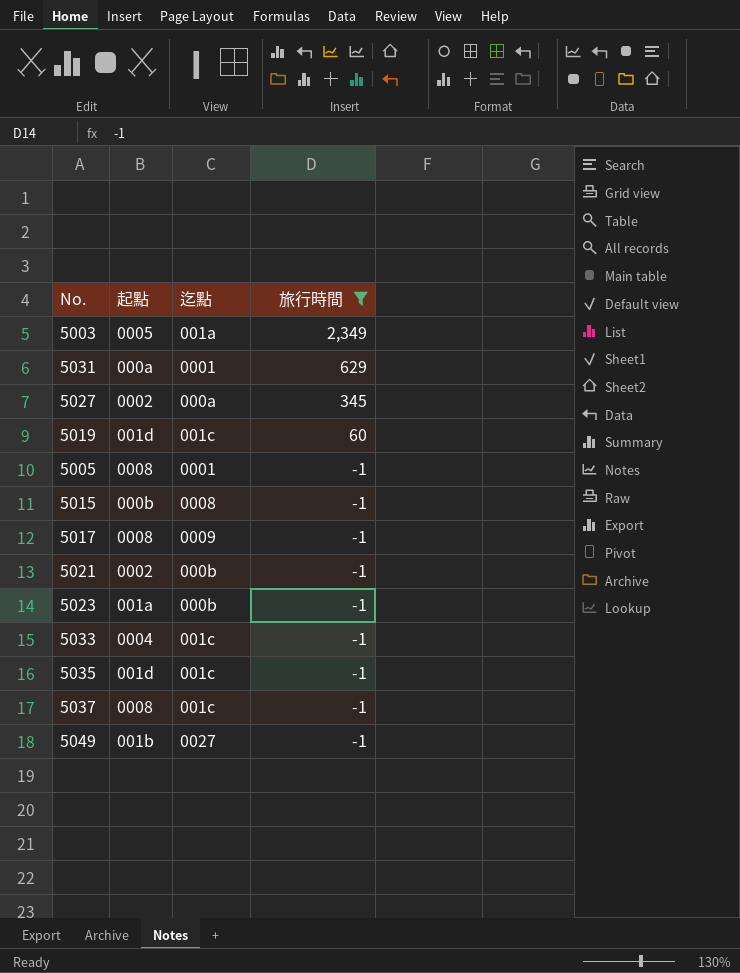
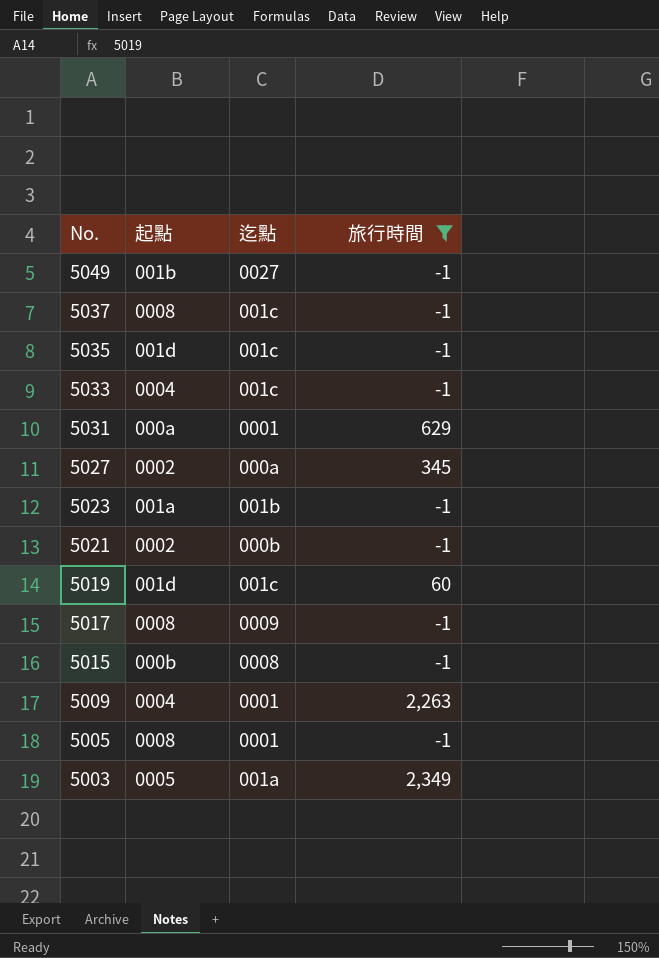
row order: 旅行時間 descending -> No. descending
5023 | 迄點: 000b -> 001b
row 5009: none -> 0004 | 0001 | 2,263

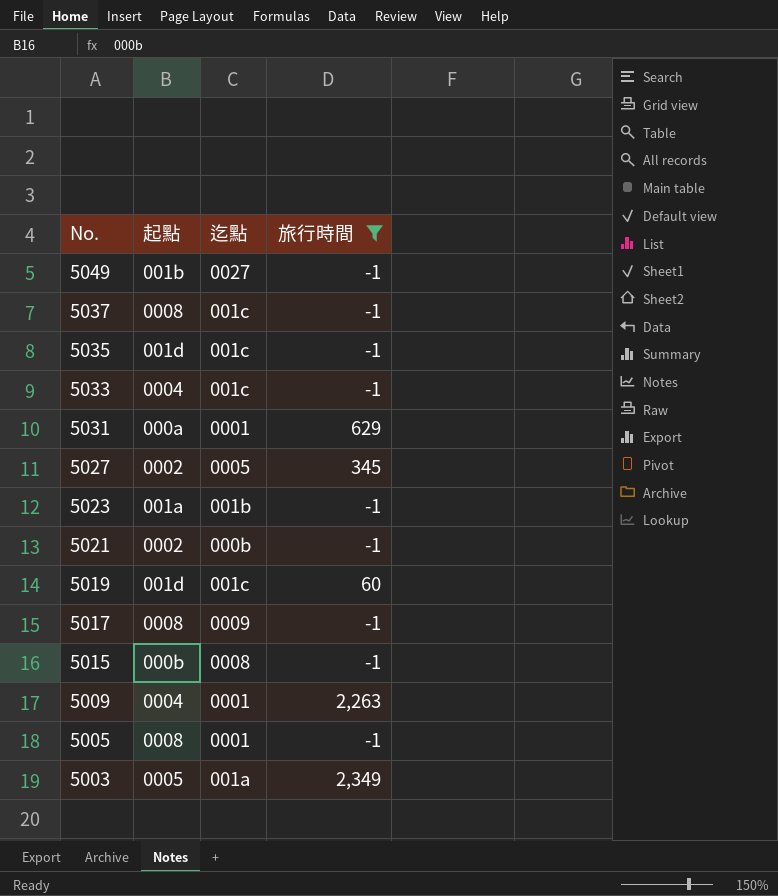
5027 | 迄點: 000a -> 0005

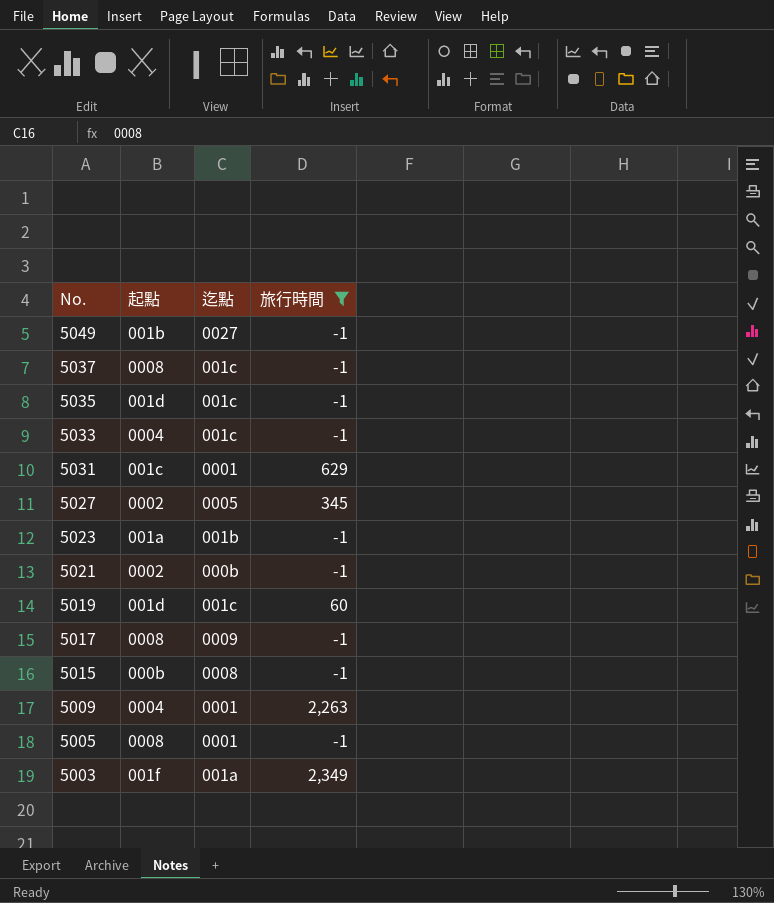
5031 | 起點: 000a -> 001c
5003 | 起點: 0005 -> 001f

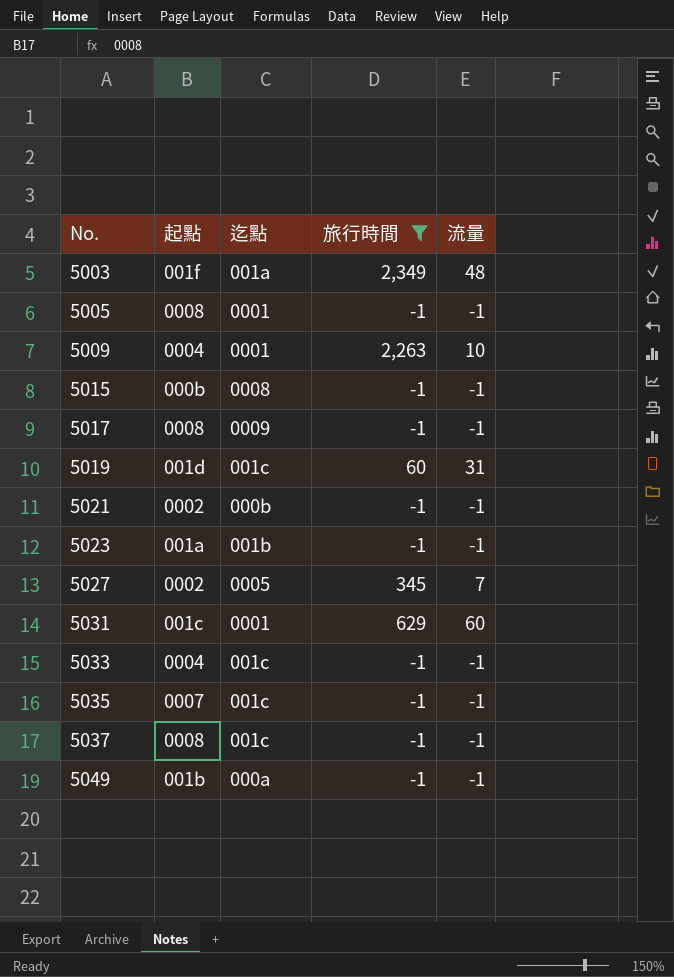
row order: No. descending -> No. ascending
column 流量 | position: none -> 5
5035 | 起點: 001d -> 0007
5049 | 迄點: 0027 -> 000a

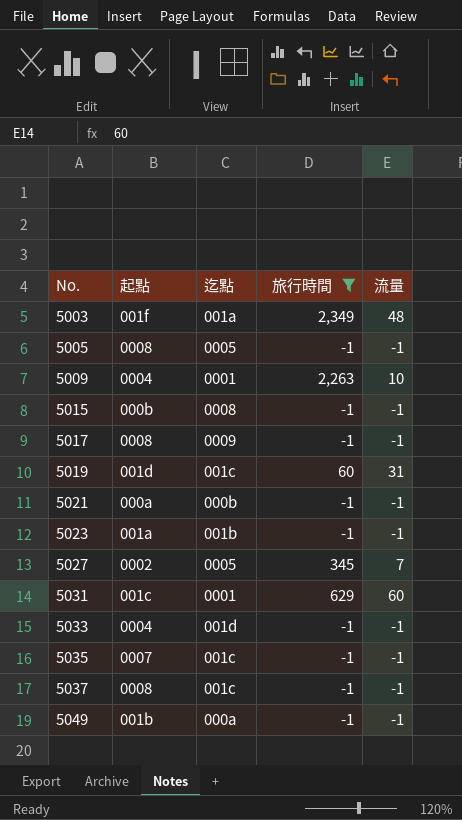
5005 | 迄點: 0001 -> 0005
5021 | 起點: 0002 -> 000a
5033 | 迄點: 001c -> 001d

